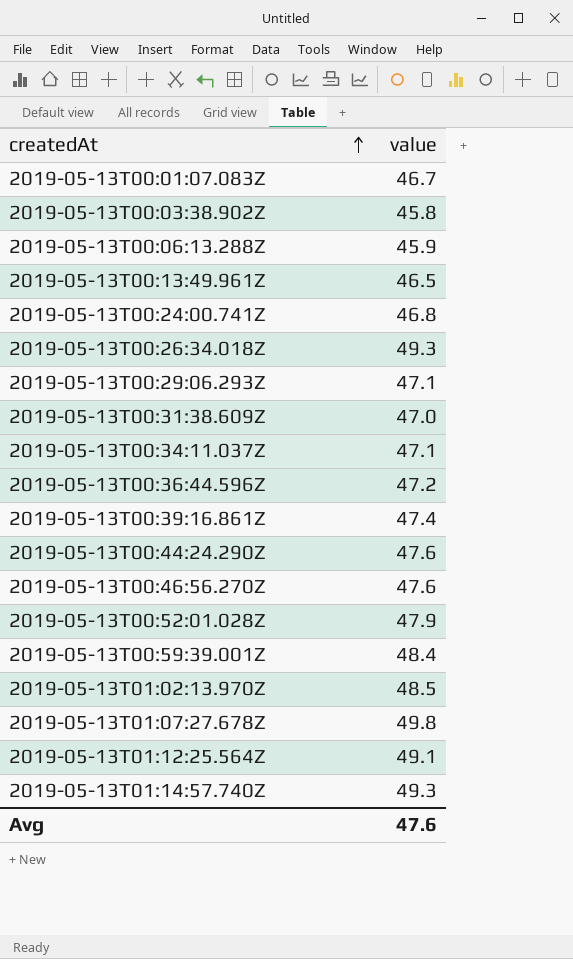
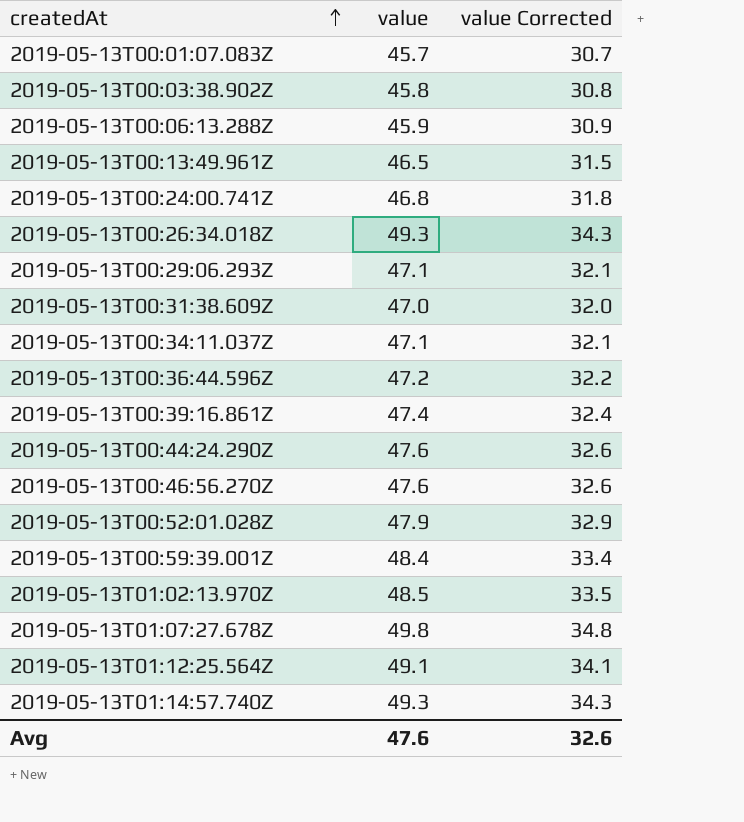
column value Corrected | formula: none -> [value] - 15
2019-05-13T00:01:07.083Z | value: 46.7 -> 45.7

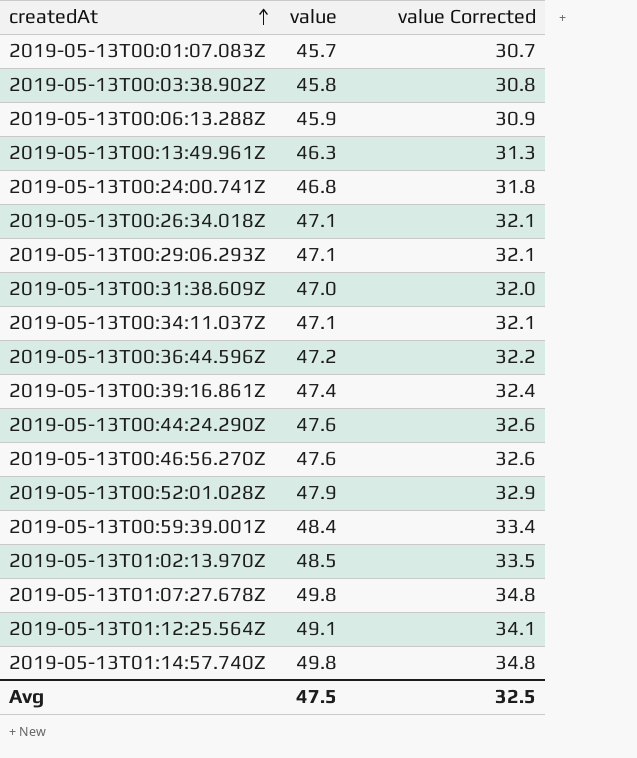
2019-05-13T00:13:49.961Z | value: 46.5 -> 46.3
2019-05-13T00:13:49.961Z | value Corrected: 31.5 -> 31.3
2019-05-13T00:26:34.018Z | value: 49.3 -> 47.1
2019-05-13T00:26:34.018Z | value Corrected: 34.3 -> 32.1
2019-05-13T01:14:57.740Z | value: 49.3 -> 49.8
2019-05-13T01:14:57.740Z | value Corrected: 34.3 -> 34.8
Avg | value: 47.6 -> 47.5
Avg | value Corrected: 32.6 -> 32.5

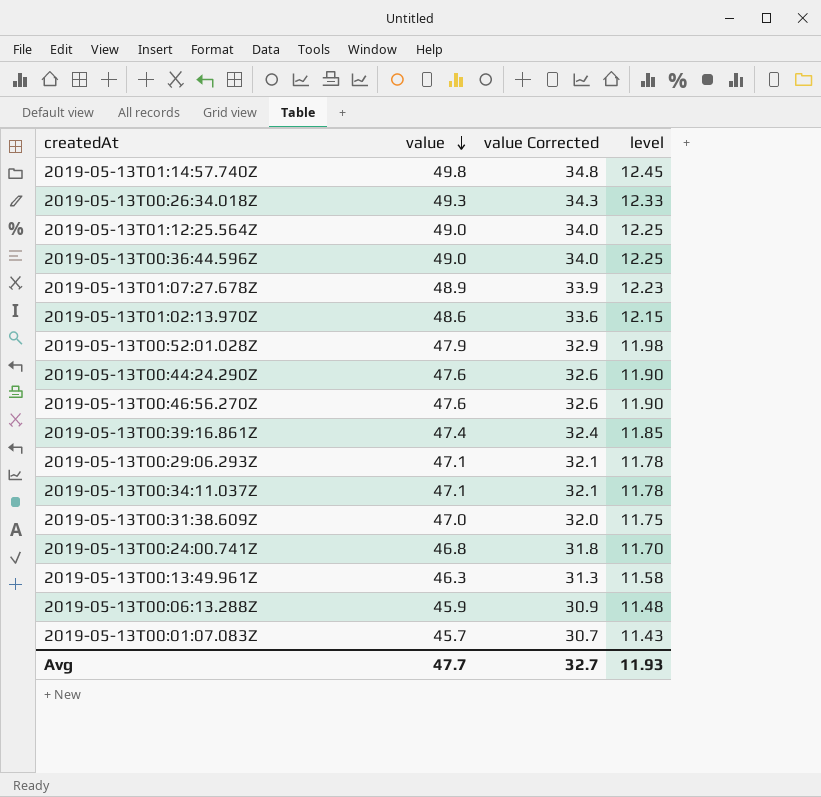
row order: createdAt ascending -> value descending
column level | formula: none -> [value] * 0.25
row 2019-05-13T00:03:38.902Z: 45.8 | 30.8 -> none
row 2019-05-13T00:59:39.001Z: 48.4 | 33.4 -> none
2019-05-13T00:26:34.018Z | value: 47.1 -> 49.3
2019-05-13T00:26:34.018Z | value Corrected: 32.1 -> 34.3
2019-05-13T01:12:25.564Z | value: 49.1 -> 49.0
2019-05-13T01:12:25.564Z | value Corrected: 34.1 -> 34.0
2019-05-13T00:36:44.596Z | value: 47.2 -> 49.0
2019-05-13T00:36:44.596Z | value Corrected: 32.2 -> 34.0
2019-05-13T01:07:27.678Z | value: 49.8 -> 48.9
2019-05-13T01:07:27.678Z | value Corrected: 34.8 -> 33.9
2019-05-13T01:02:13.970Z | value: 48.5 -> 48.6
2019-05-13T01:02:13.970Z | value Corrected: 33.5 -> 33.6
Avg | value: 47.5 -> 47.7
Avg | value Corrected: 32.5 -> 32.7

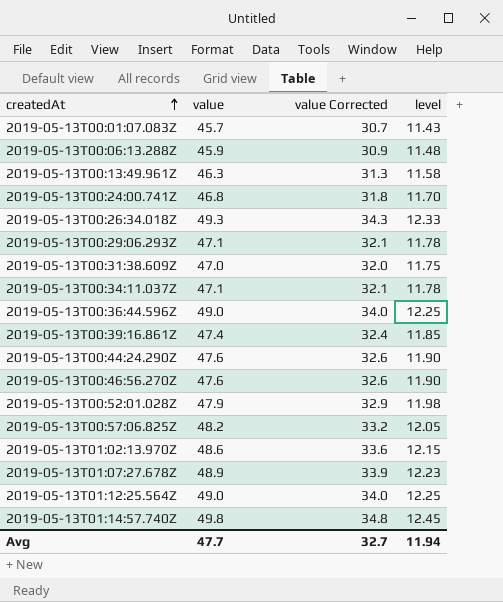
row order: value descending -> createdAt ascending
row 2019-05-13T00:57:06.825Z: none -> 48.2 | 33.2 | 12.05
Avg | level: 11.93 -> 11.94

